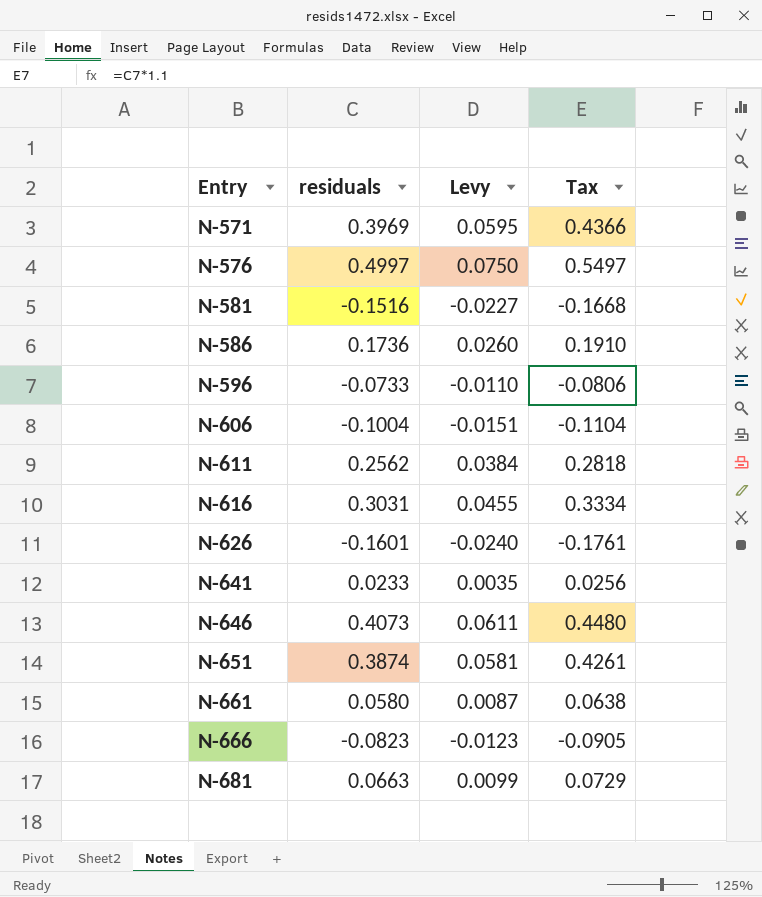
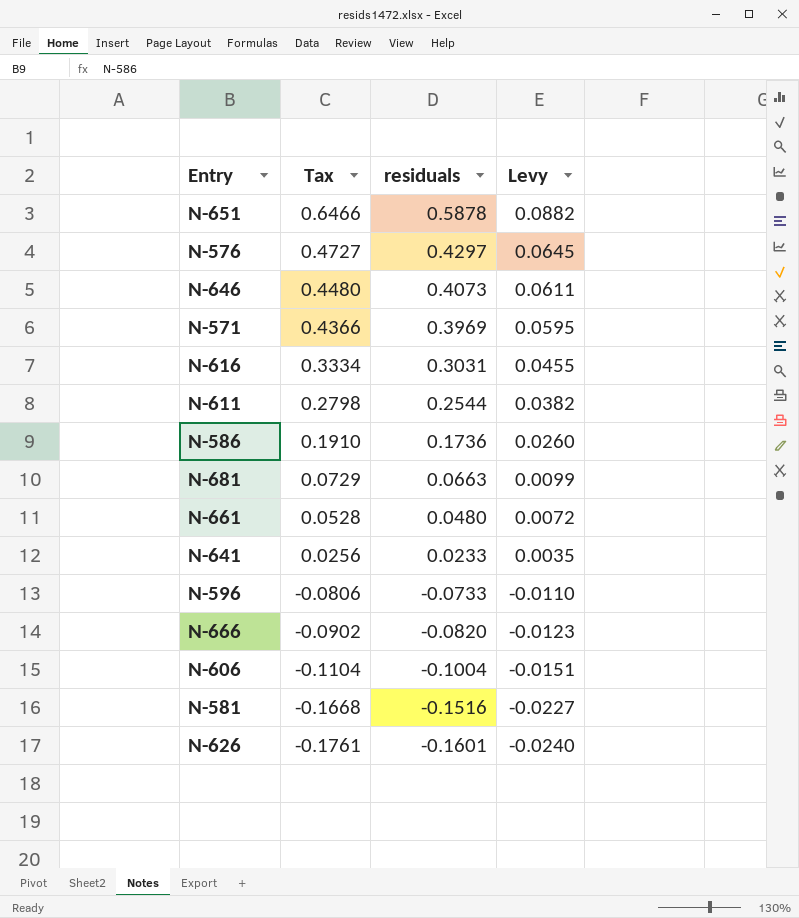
row order: Entry ascending -> Tax descending
column Tax | position: 4 -> 2
N-651 | Tax: 0.4261 -> 0.6466
N-651 | residuals: 0.3874 -> 0.5878
N-651 | Levy: 0.0581 -> 0.0882
N-576 | Tax: 0.5497 -> 0.4727
N-576 | residuals: 0.4997 -> 0.4297
N-576 | Levy: 0.0750 -> 0.0645
N-611 | Tax: 0.2818 -> 0.2798
N-611 | residuals: 0.2562 -> 0.2544
N-611 | Levy: 0.0384 -> 0.0382
N-661 | Tax: 0.0638 -> 0.0528
N-661 | residuals: 0.0580 -> 0.0480
N-661 | Levy: 0.0087 -> 0.0072
N-666 | Tax: -0.0905 -> -0.0902
N-666 | residuals: -0.0823 -> -0.0820

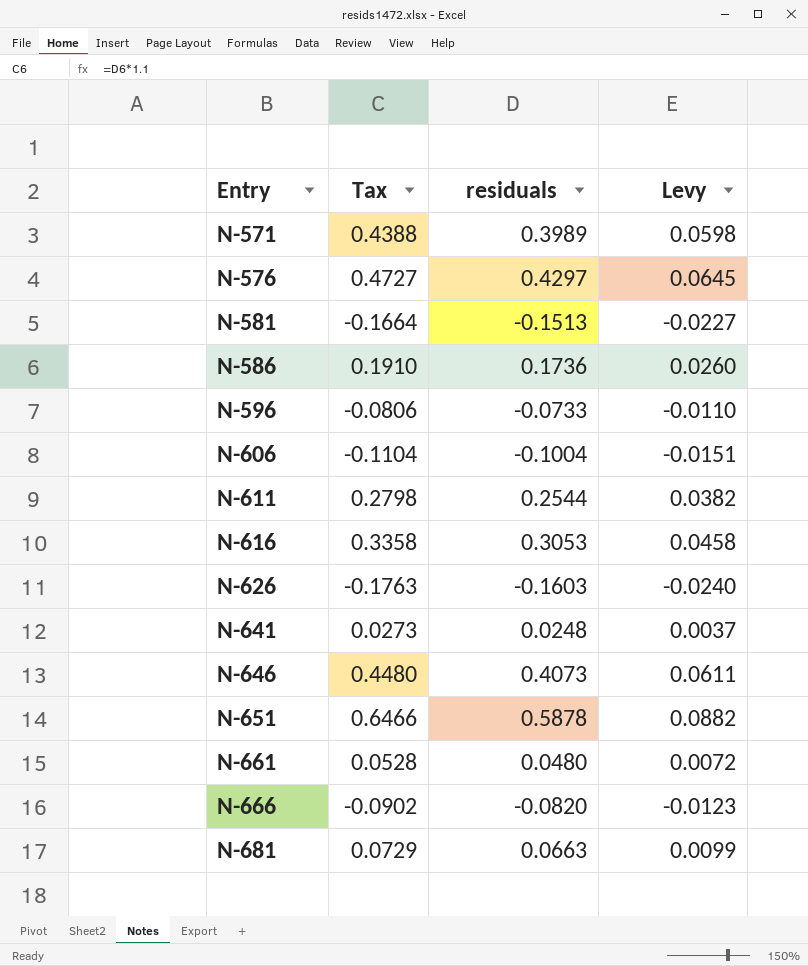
row order: Tax descending -> Entry ascending
N-571 | Tax: 0.4366 -> 0.4388
N-571 | residuals: 0.3969 -> 0.3989
N-571 | Levy: 0.0595 -> 0.0598
N-581 | Tax: -0.1668 -> -0.1664
N-581 | residuals: -0.1516 -> -0.1513
N-616 | Tax: 0.3334 -> 0.3358
N-616 | residuals: 0.3031 -> 0.3053
N-616 | Levy: 0.0455 -> 0.0458
N-626 | Tax: -0.1761 -> -0.1763
N-626 | residuals: -0.1601 -> -0.1603
N-641 | Tax: 0.0256 -> 0.0273
N-641 | residuals: 0.0233 -> 0.0248
N-641 | Levy: 0.0035 -> 0.0037

